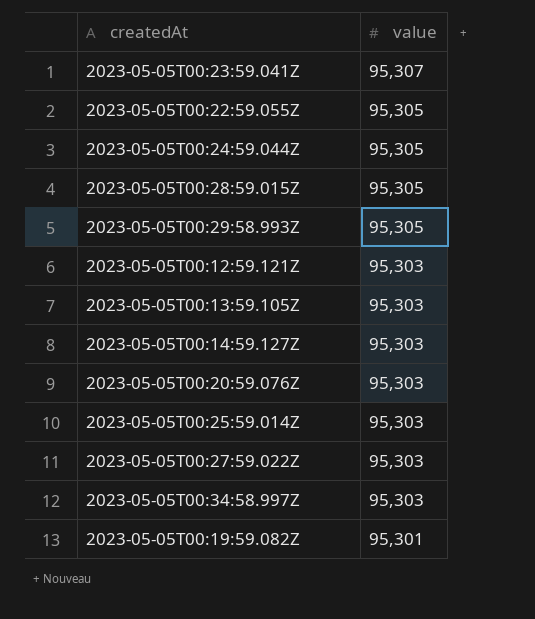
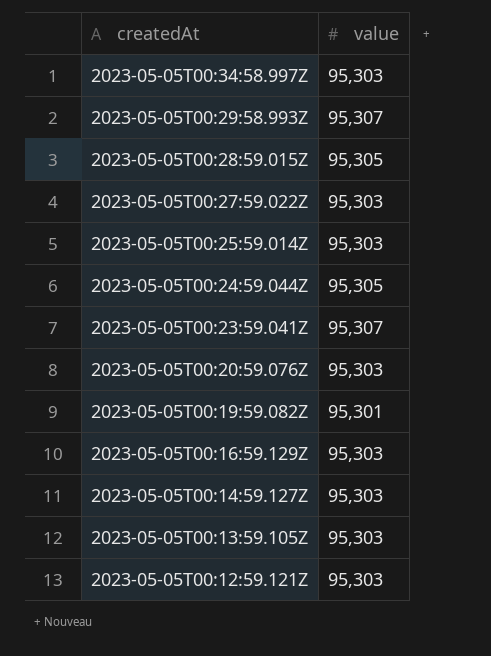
row order: value descending -> createdAt descending
row 2023-05-05T00:22:59.055Z: 95,305 -> none
2023-05-05T00:29:58.993Z | value: 95,305 -> 95,307
row 2023-05-05T00:16:59.129Z: none -> 95,303

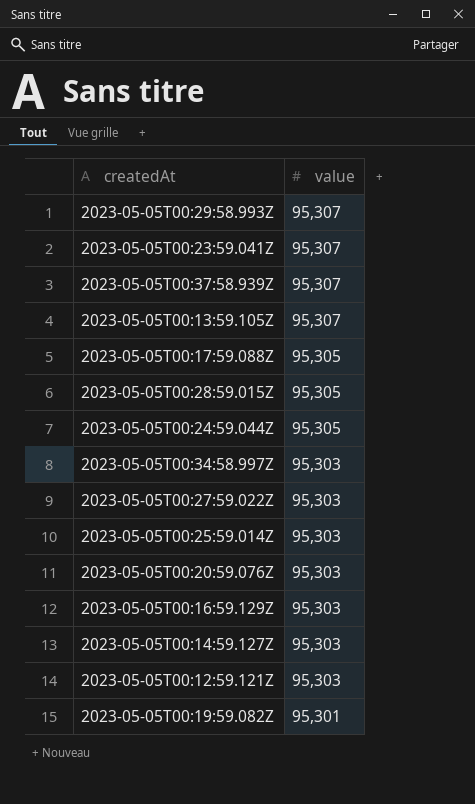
row order: createdAt descending -> value descending
row 2023-05-05T00:37:58.939Z: none -> 95,307
2023-05-05T00:13:59.105Z | value: 95,303 -> 95,307
row 2023-05-05T00:17:59.088Z: none -> 95,305

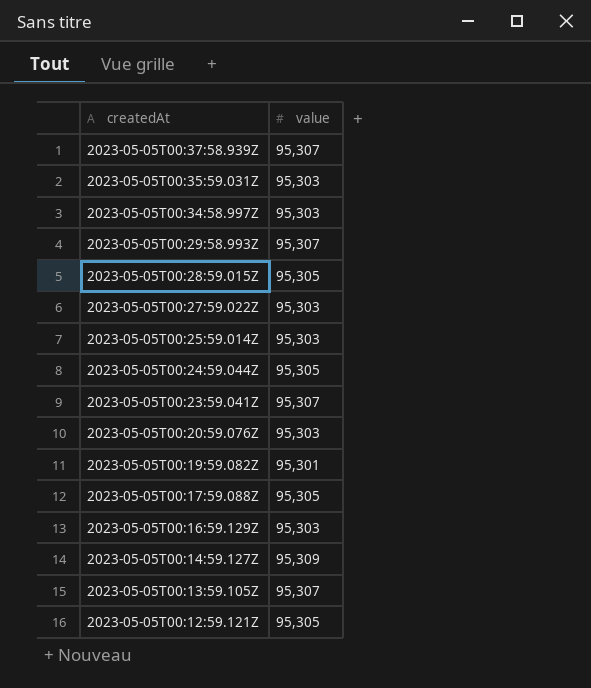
row order: value descending -> createdAt descending
row 2023-05-05T00:35:59.031Z: none -> 95,303
2023-05-05T00:14:59.127Z | value: 95,303 -> 95,309
2023-05-05T00:12:59.121Z | value: 95,303 -> 95,305

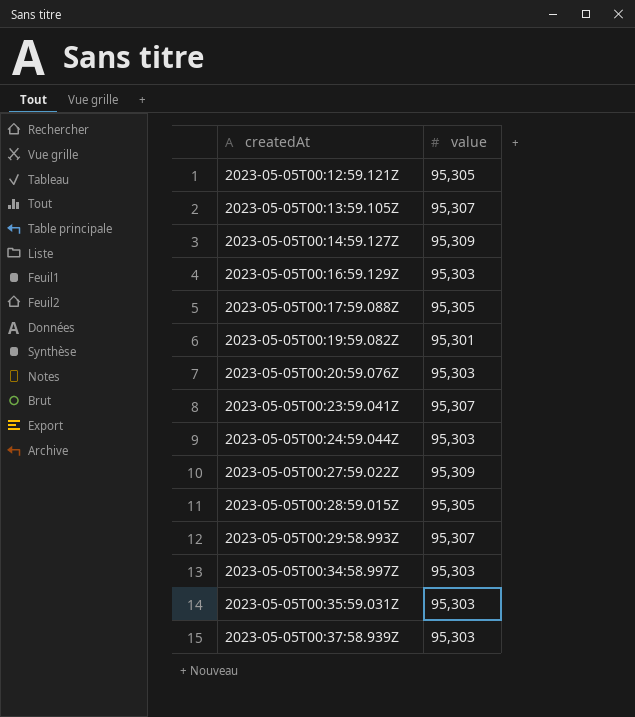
row order: createdAt descending -> createdAt ascending
row 2023-05-05T00:25:59.014Z: 95,303 -> none
2023-05-05T00:24:59.044Z | value: 95,305 -> 95,303
2023-05-05T00:27:59.022Z | value: 95,303 -> 95,309
2023-05-05T00:37:58.939Z | value: 95,307 -> 95,303

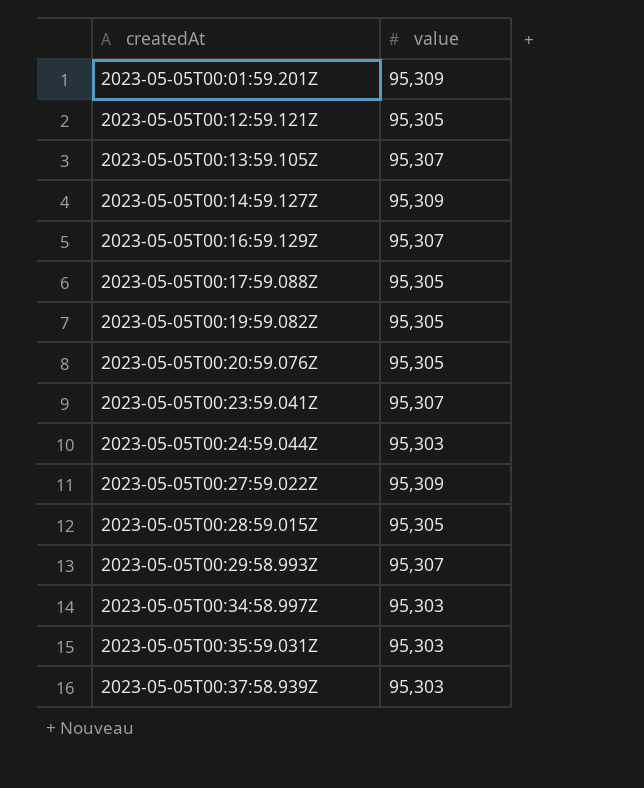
row 2023-05-05T00:01:59.201Z: none -> 95,309
2023-05-05T00:16:59.129Z | value: 95,303 -> 95,307
2023-05-05T00:19:59.082Z | value: 95,301 -> 95,305
2023-05-05T00:20:59.076Z | value: 95,303 -> 95,305

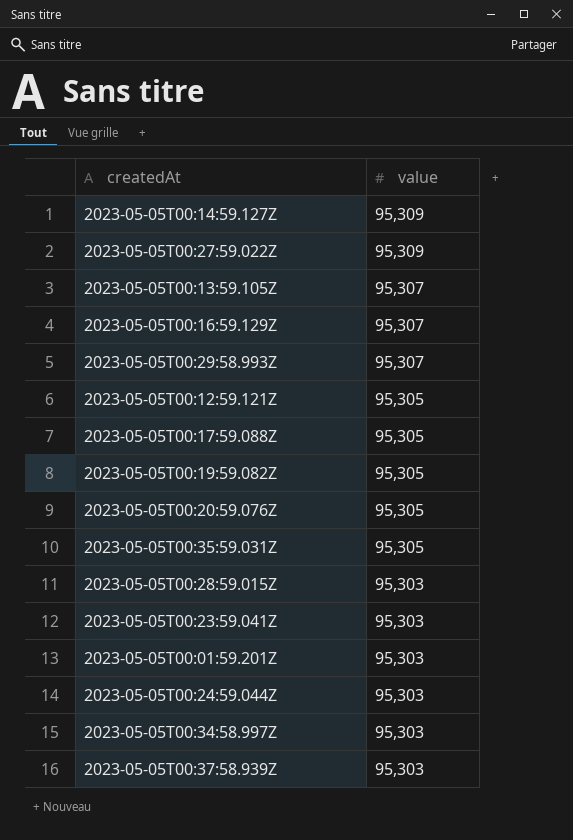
row order: createdAt ascending -> value descending
2023-05-05T00:35:59.031Z | value: 95,303 -> 95,305
2023-05-05T00:28:59.015Z | value: 95,305 -> 95,303
2023-05-05T00:23:59.041Z | value: 95,307 -> 95,303
2023-05-05T00:01:59.201Z | value: 95,309 -> 95,303

